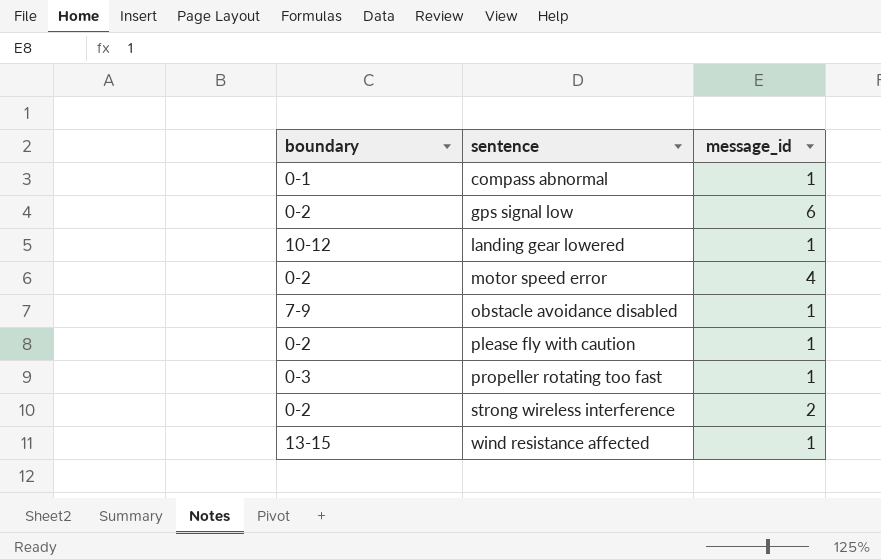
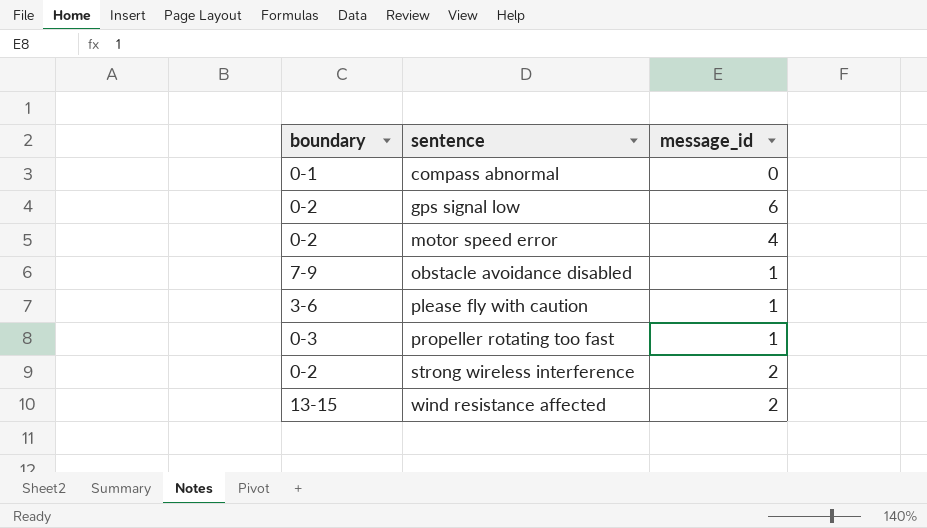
row landing gear lowered: 10-12 | 1 -> none
compass abnormal | message_id: 1 -> 0
please fly with caution | boundary: 0-2 -> 3-6
wind resistance affected | message_id: 1 -> 2

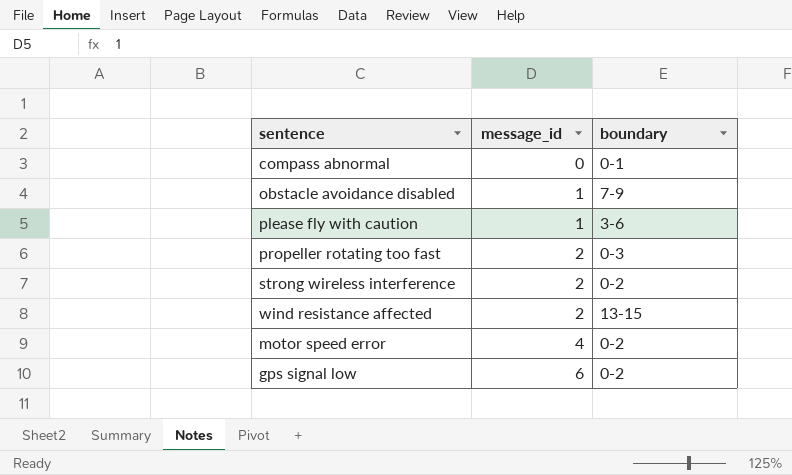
row order: sentence ascending -> message_id ascending
column boundary | position: 1 -> 3
propeller rotating too fast | message_id: 1 -> 2

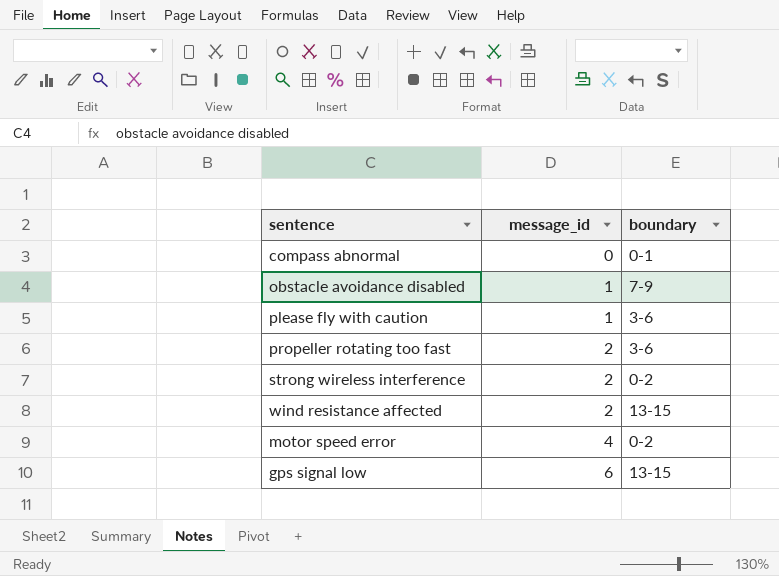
propeller rotating too fast | boundary: 0-3 -> 3-6
gps signal low | boundary: 0-2 -> 13-15

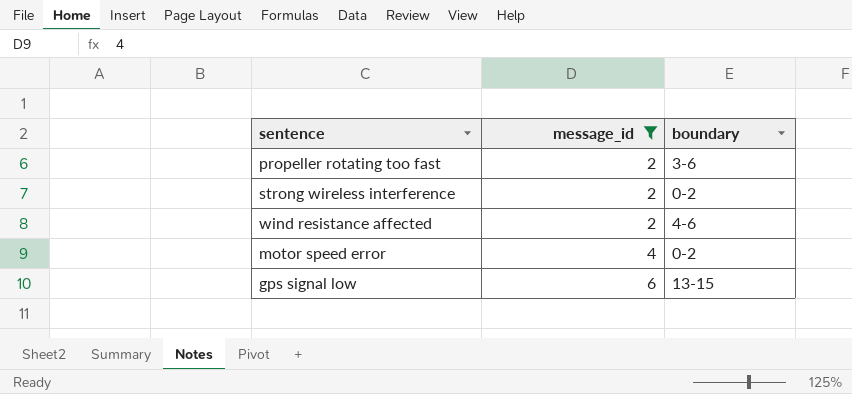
filter: none -> message_id >= 2
wind resistance affected | boundary: 13-15 -> 4-6

